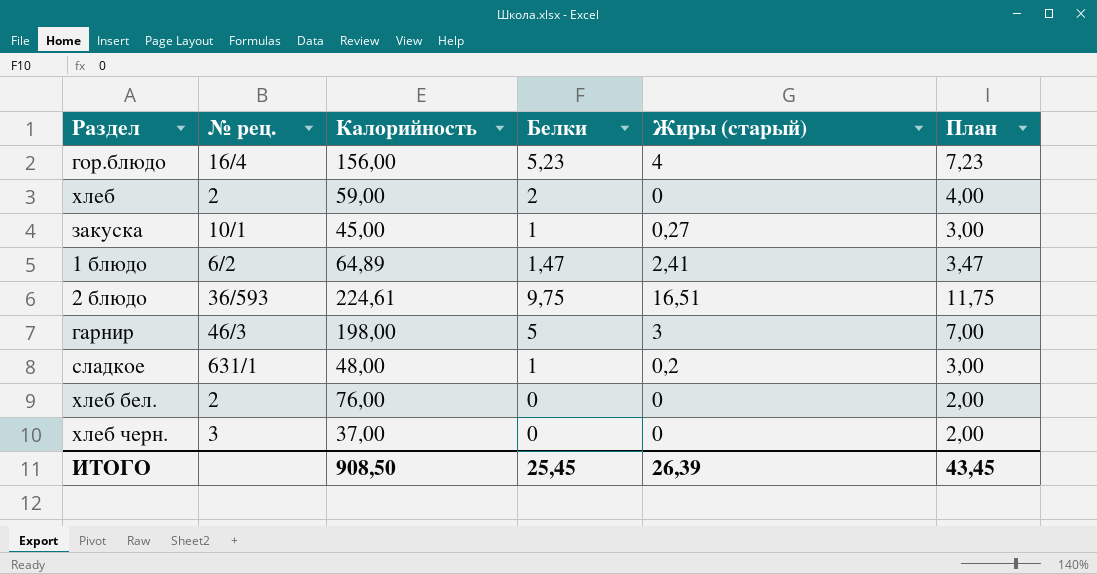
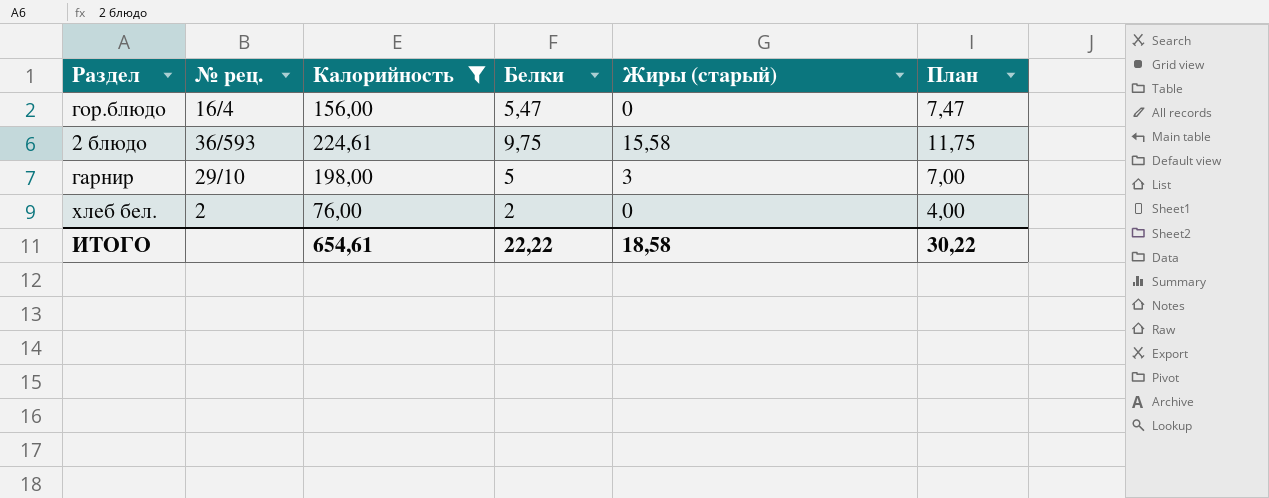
filter: none -> Калорийность >= 76,00
гор.блюдо | Белки: 5,23 -> 5,47
гор.блюдо | Жиры (старый): 4 -> 0
гор.блюдо | План: 7,23 -> 7,47
2 блюдо | Жиры (старый): 16,51 -> 15,58
гарнир | № рец.: 46/3 -> 29/10
хлеб бел. | Белки: 0 -> 2
хлеб бел. | План: 2,00 -> 4,00
ИТОГО | Калорийность: 908,50 -> 654,61
ИТОГО | Белки: 25,45 -> 22,22
ИТОГО | Жиры (старый): 26,39 -> 18,58
ИТОГО | План: 43,45 -> 30,22

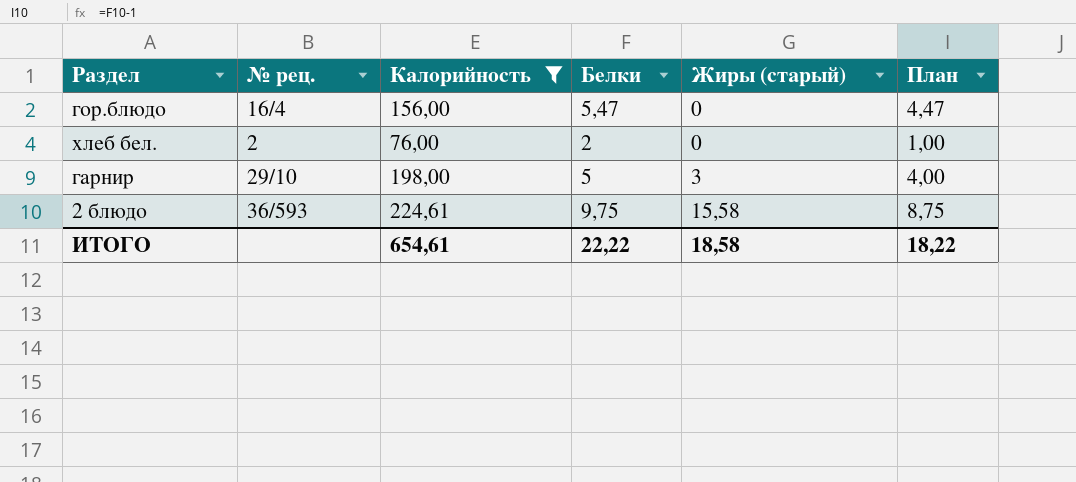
row order: none -> Жиры (старый) ascending
column План | formula: [Белки] + 2 -> [Белки] - 1
ИТОГО | План: 30,22 -> 18,22

